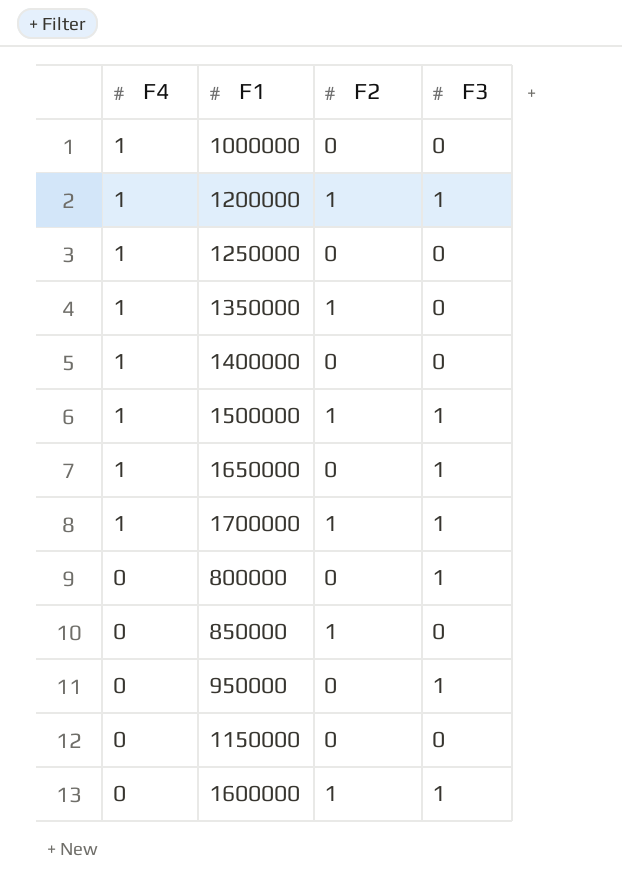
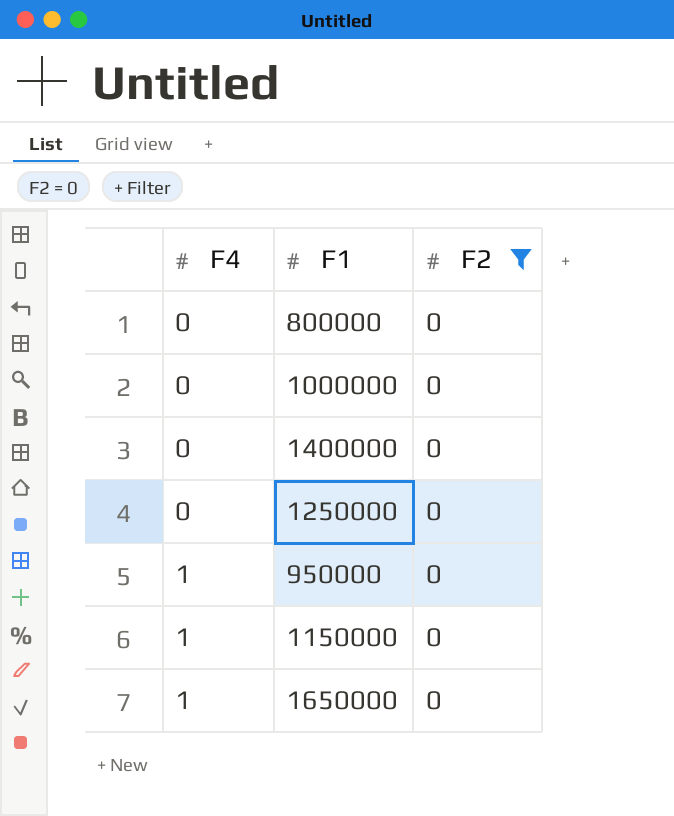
filter: none -> F2 = 0
row order: F4 descending -> F4 ascending
column F3 | position: 4 -> none
1000000 | F4: 1 -> 0
1400000 | F4: 1 -> 0
1250000 | F4: 1 -> 0
950000 | F4: 0 -> 1
1150000 | F4: 0 -> 1

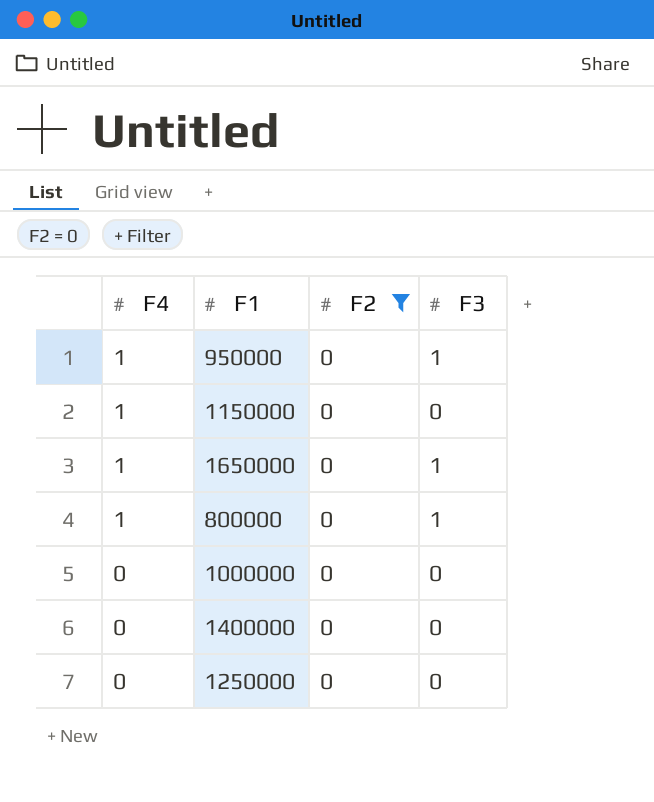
row order: F4 ascending -> F4 descending
column F3 | position: none -> 4
800000 | F4: 0 -> 1

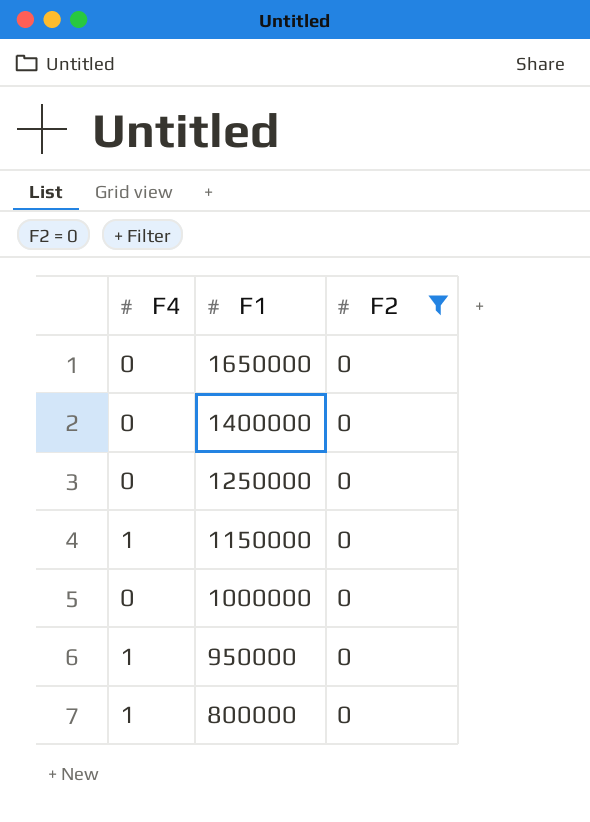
row order: F4 descending -> F1 descending
column F3 | position: 4 -> none
1650000 | F4: 1 -> 0

